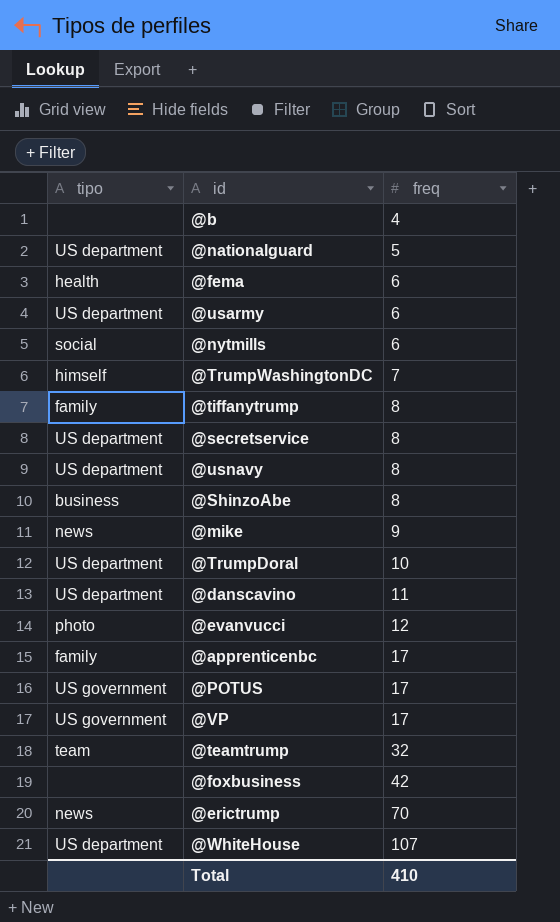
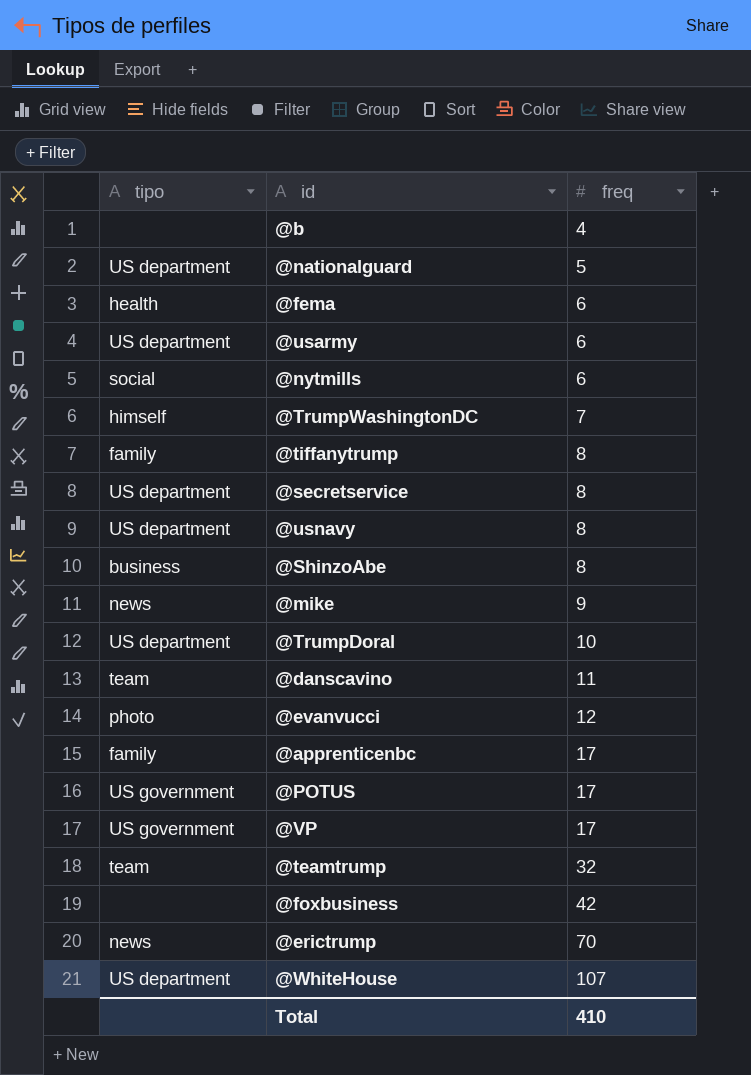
@danscavino | tipo: US department -> team

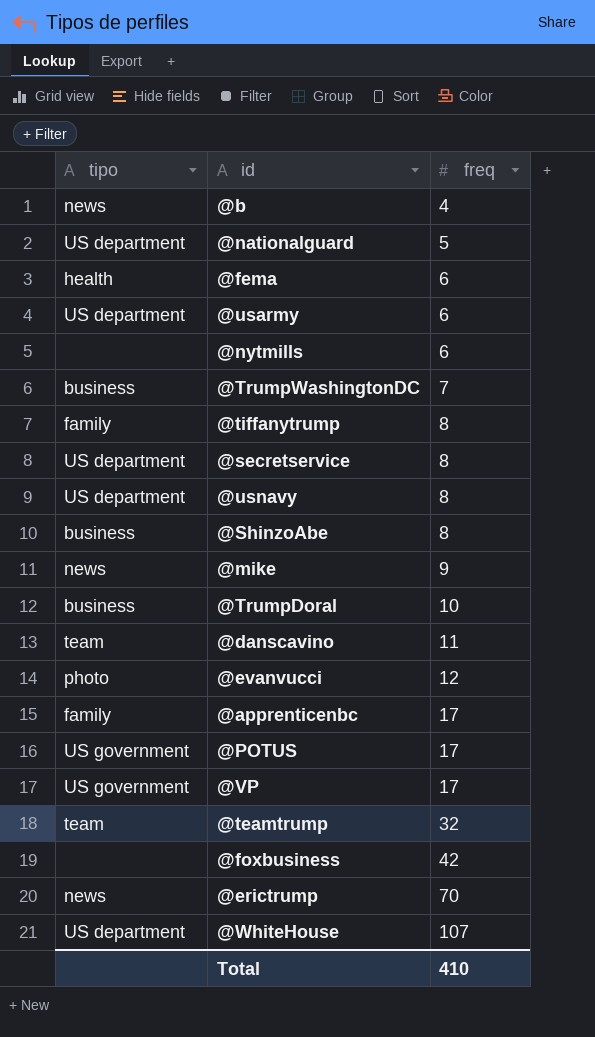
@b | tipo: none -> news
@nytmills | tipo: social -> none
@TrumpWashingtonDC | tipo: himself -> business
@TrumpDoral | tipo: US department -> business

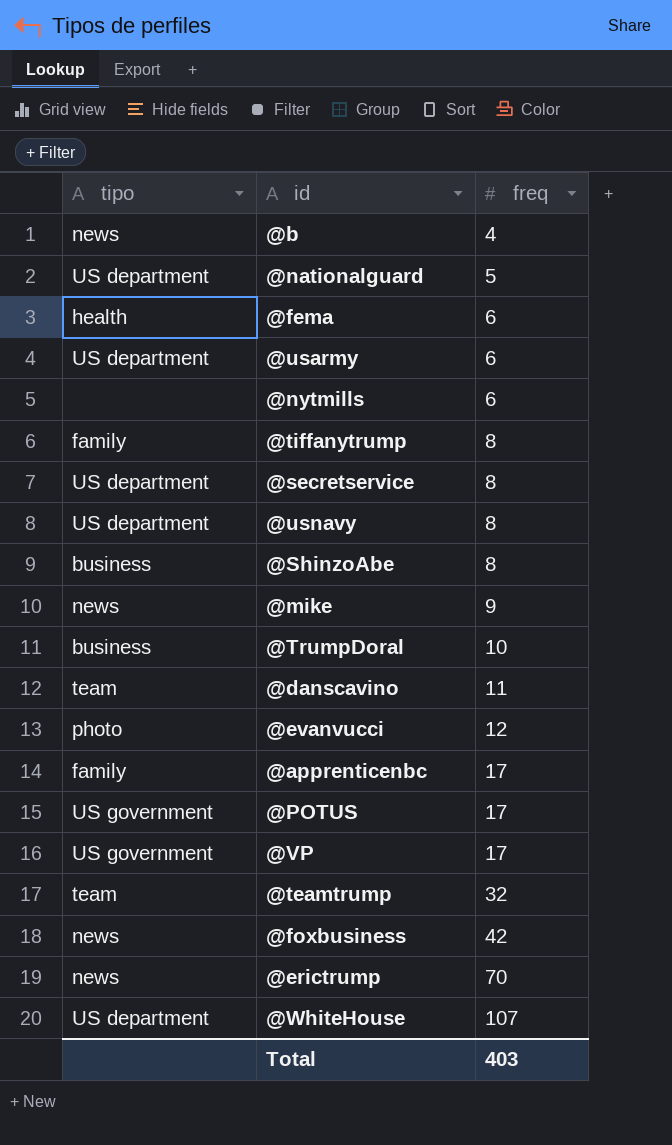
row @TrumpWashingtonDC: business | 7 -> none
@foxbusiness | tipo: none -> news
Total | freq: 410 -> 403

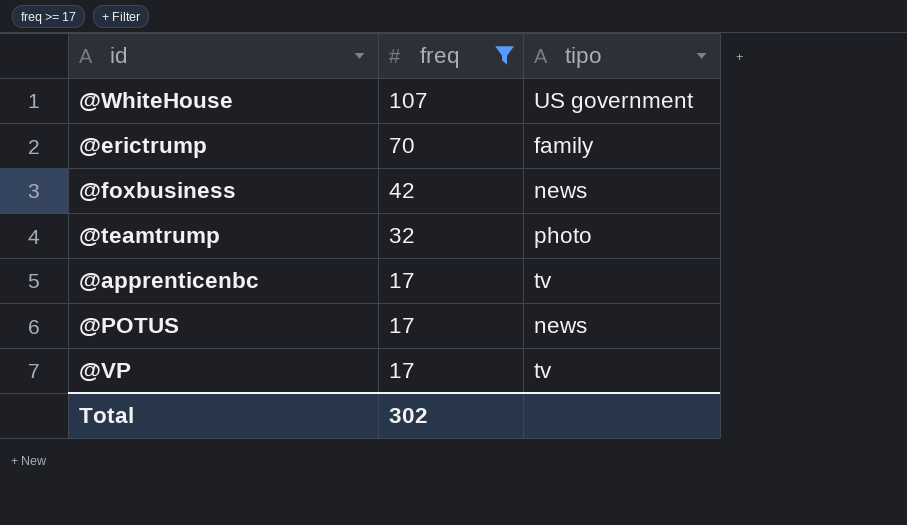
filter: none -> freq >= 17
row order: freq ascending -> freq descending
column tipo | position: 1 -> 3
@WhiteHouse | tipo: US department -> US government
@erictrump | tipo: news -> family
@teamtrump | tipo: team -> photo
@apprenticenbc | tipo: family -> tv
@POTUS | tipo: US government -> news
@VP | tipo: US government -> tv
Total | freq: 403 -> 302

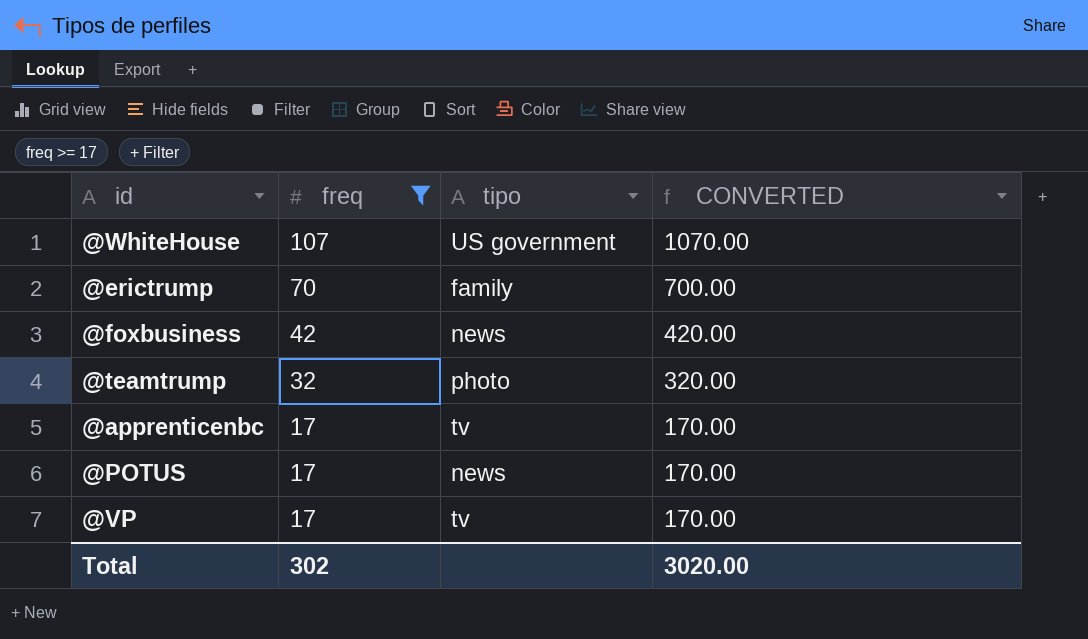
column CONVERTED | formula: none -> [freq] * 10

